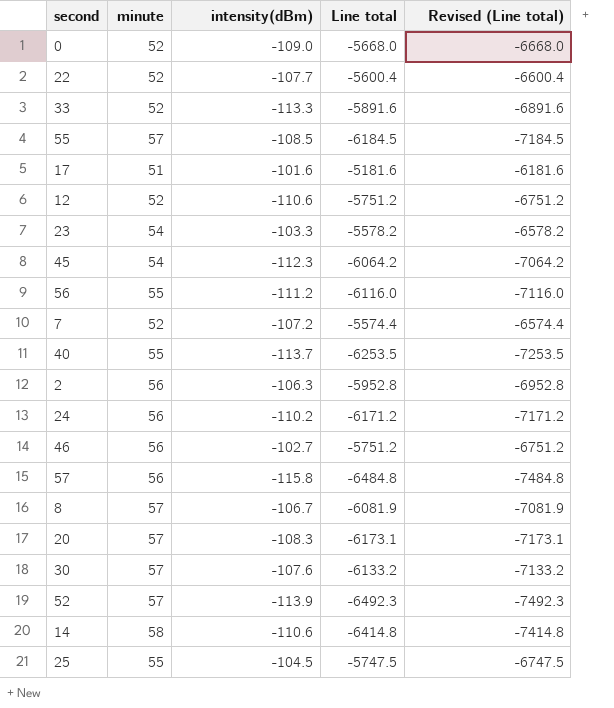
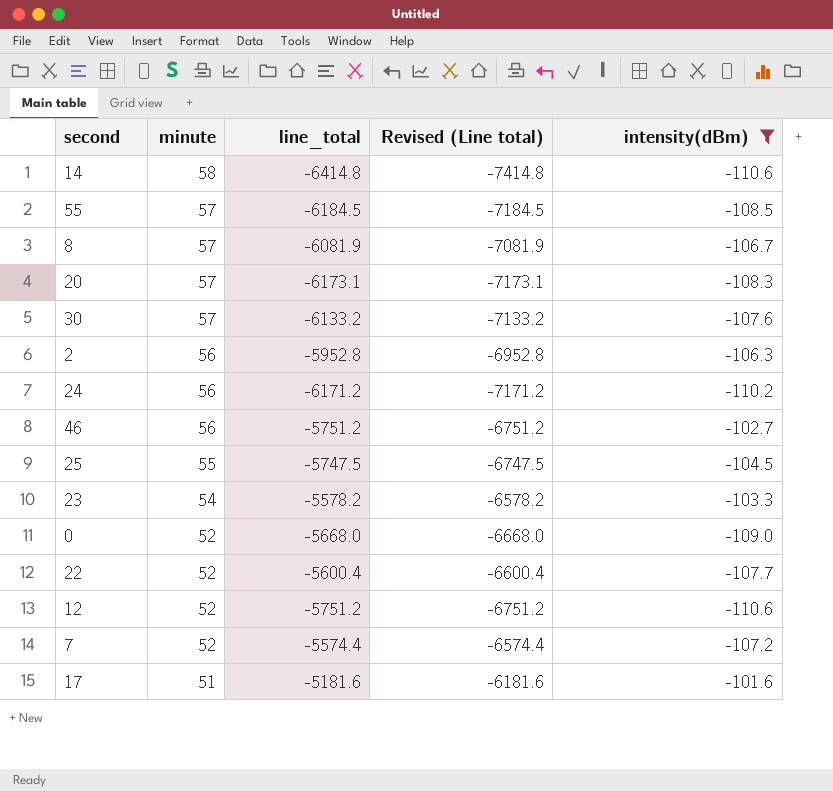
filter: none -> intensity(dBm) >= -110.6
row order: none -> minute descending
column name: Line total -> line_total
column intensity(dBm) | position: 3 -> 5

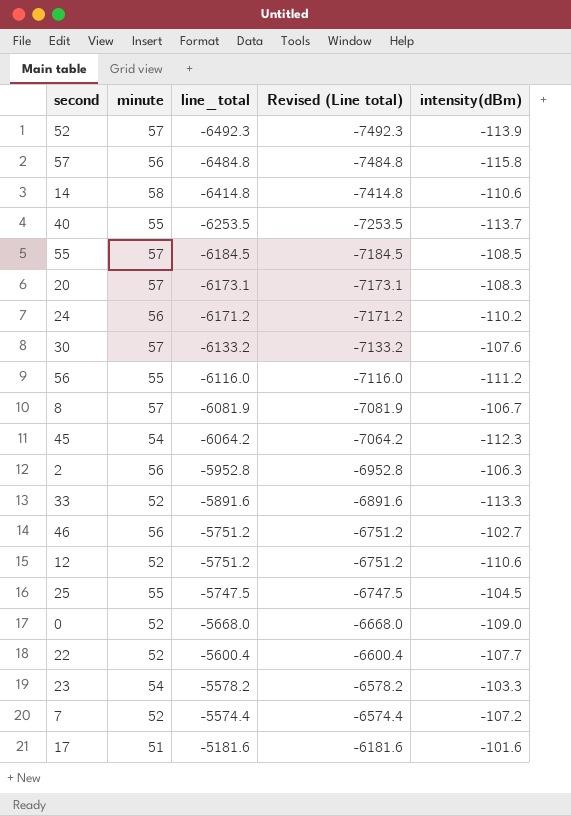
filter: intensity(dBm) >= -110.6 -> none
row order: minute descending -> line_total ascending

